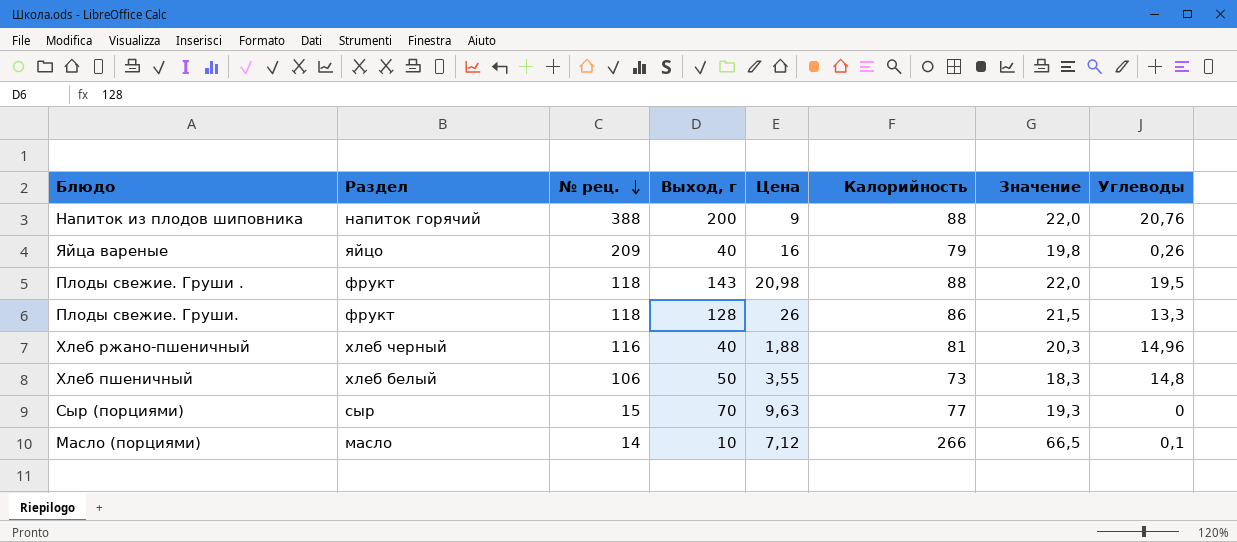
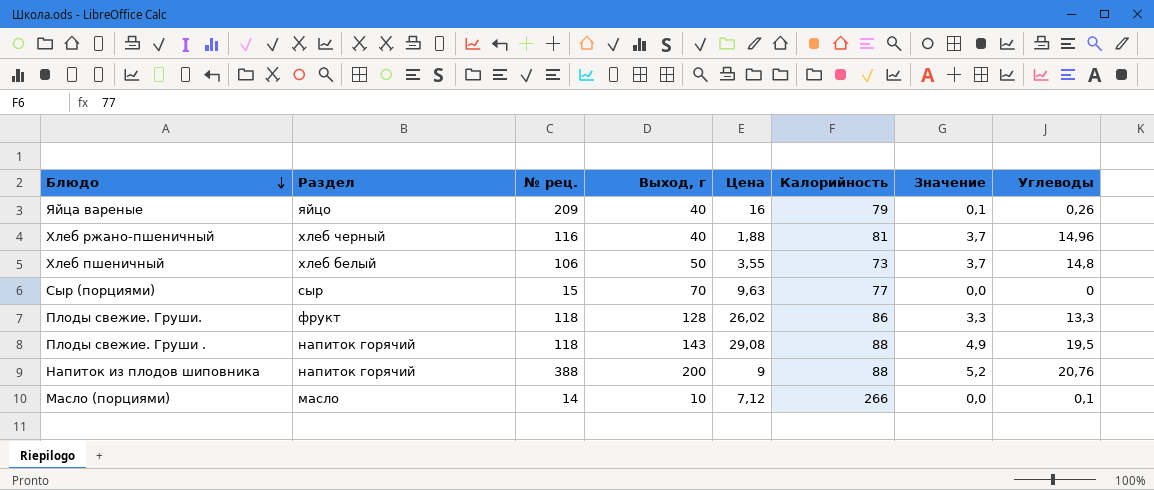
row order: № рец. descending -> Блюдо descending
column Значение | formula: [Калорийность] * 0,25 -> [Углеводы] * 0,25
Плоды свежие. Груши. | Цена: 26 -> 26,02
Плоды свежие. Груши . | Раздел: фрукт -> напиток горячий
Плоды свежие. Груши . | Цена: 20,98 -> 29,08

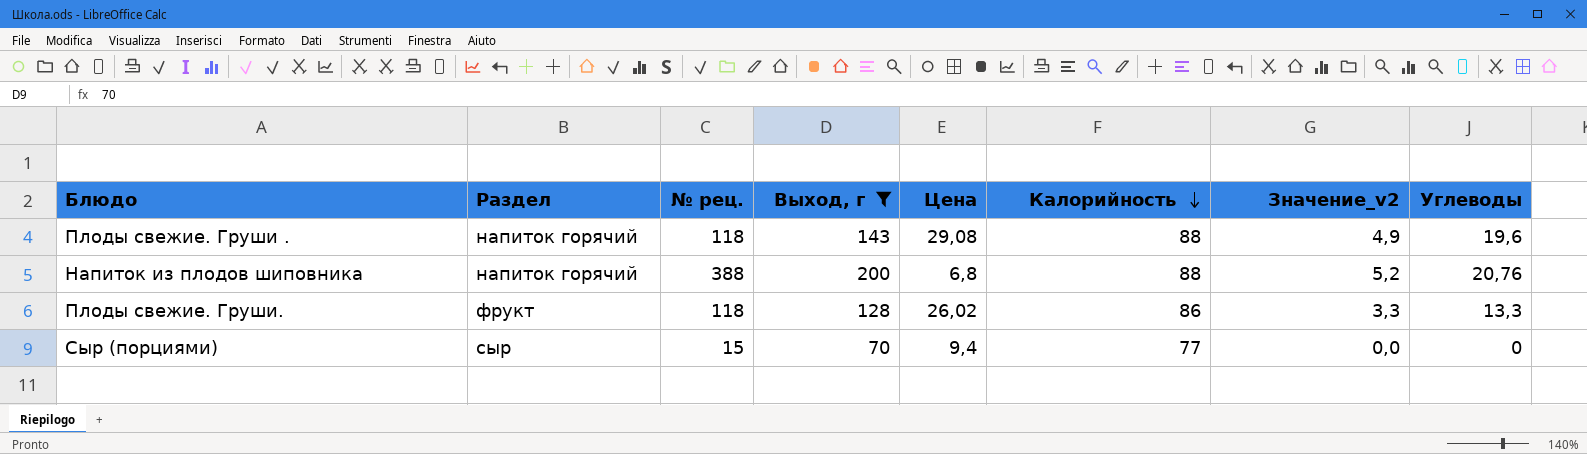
filter: none -> Выход, г >= 70
row order: Блюдо descending -> Калорийность descending
column name: Значение -> Значение_v2
Плоды свежие. Груши . | Углеводы: 19,5 -> 19,6
Напиток из плодов шиповника | Цена: 9 -> 6,8
Сыр (порциями) | Цена: 9,63 -> 9,4

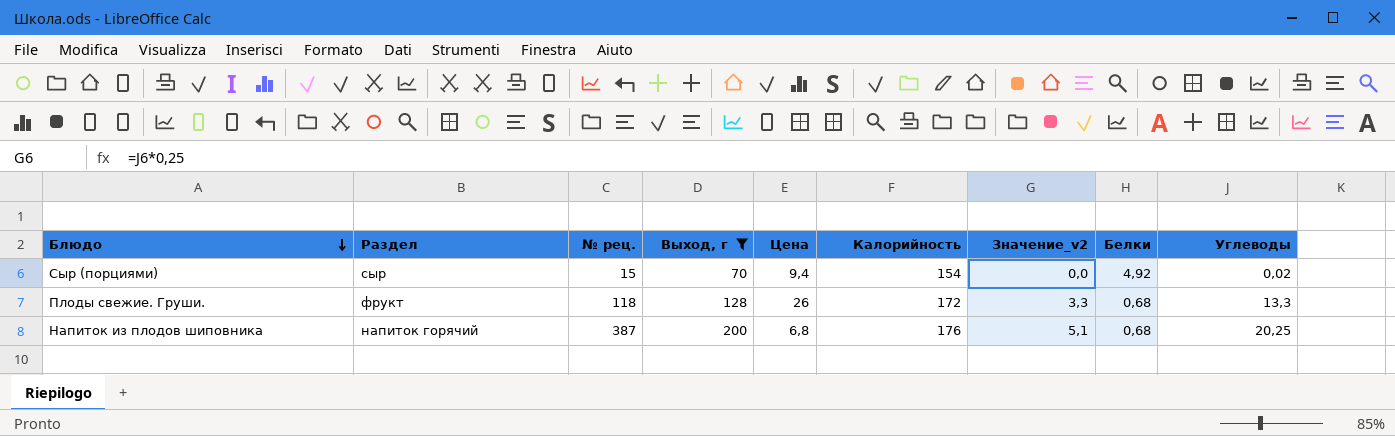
row order: Калорийность descending -> Блюдо descending
column Белки | position: none -> 8
row Плоды свежие. Груши .: напиток горячий | 118 | 143 | 29,08 | 88 | 4,9 | 19,6 -> none
Сыр (порциями) | Калорийность: 77 -> 154
Сыр (порциями) | Углеводы: 0 -> 0,02
Плоды свежие. Груши. | Цена: 26,02 -> 26
Плоды свежие. Груши. | Калорийность: 86 -> 172
Напиток из плодов шиповника | № рец.: 388 -> 387
Напиток из плодов шиповника | Калорийность: 88 -> 176
Напиток из плодов шиповника | Значение_v2: 5,2 -> 5,1
Напиток из плодов шиповника | Углеводы: 20,76 -> 20,25

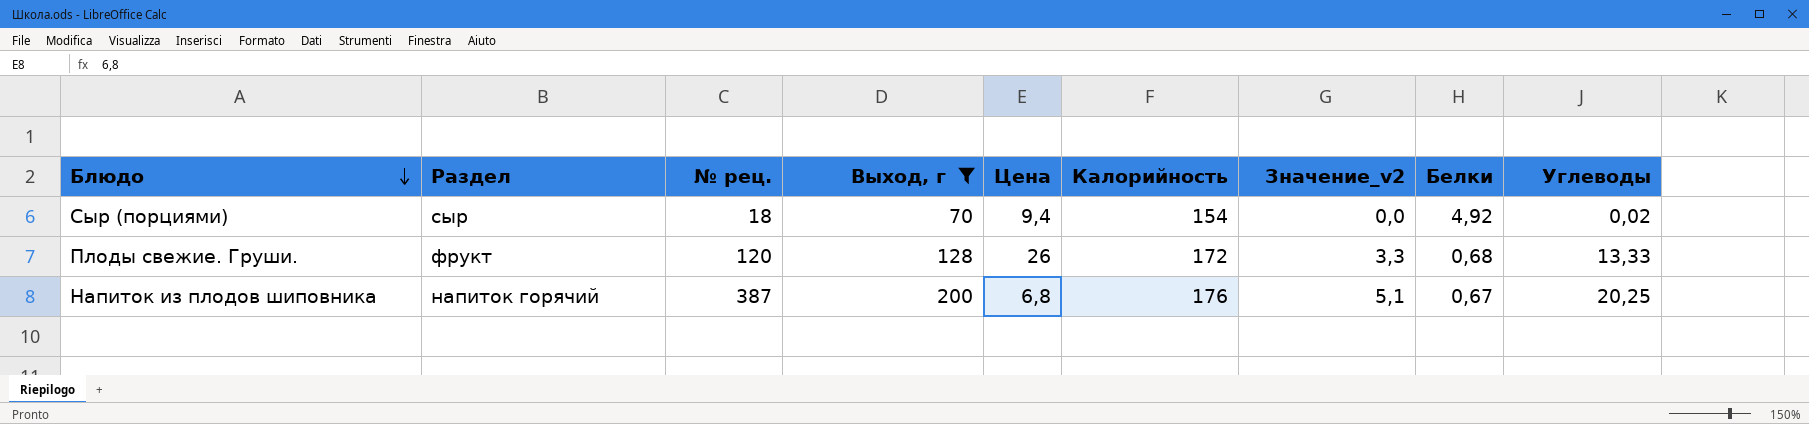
Сыр (порциями) | № рец.: 15 -> 18
Плоды свежие. Груши. | № рец.: 118 -> 120
Плоды свежие. Груши. | Углеводы: 13,3 -> 13,33
Напиток из плодов шиповника | Белки: 0,68 -> 0,67

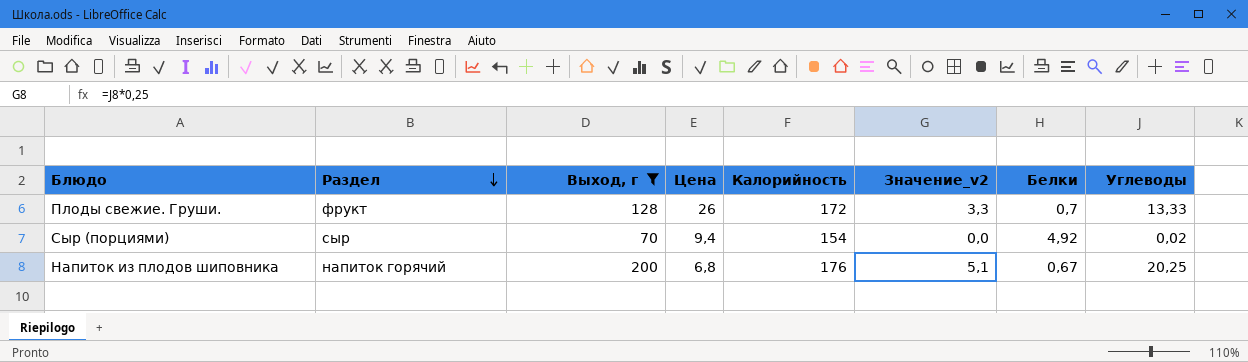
row order: Блюдо descending -> Раздел descending
column № рец. | position: 3 -> none
Плоды свежие. Груши. | Белки: 0,68 -> 0,7

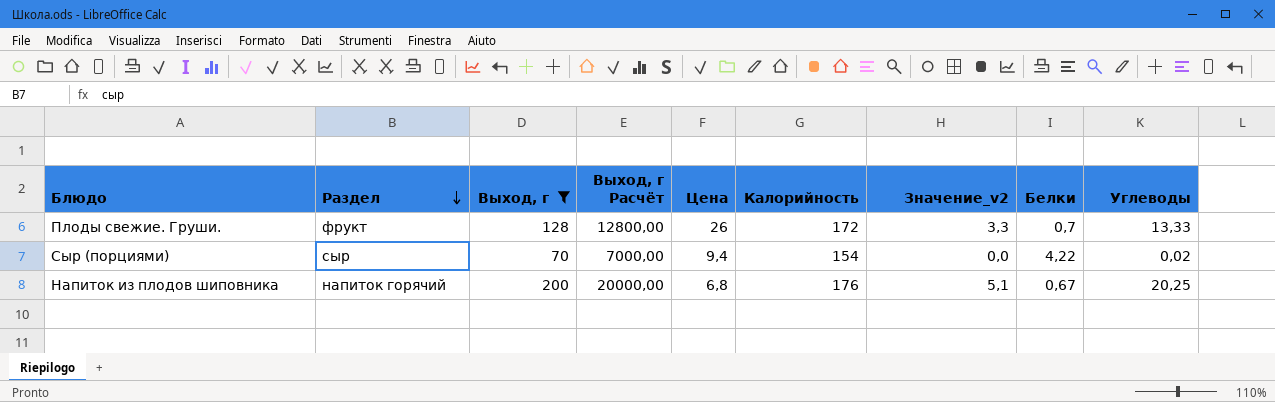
column Выход, г Расчёт | formula: none -> [Выход, г] * 100
Сыр (порциями) | Белки: 4,92 -> 4,22

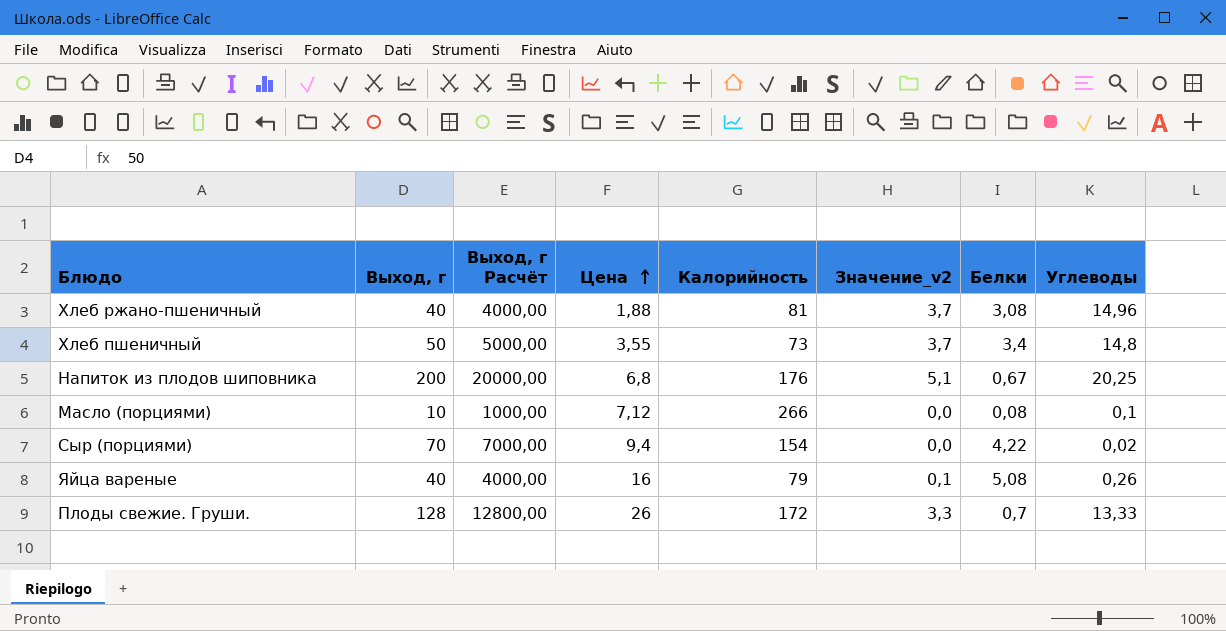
filter: Выход, г >= 70 -> none
row order: Раздел descending -> Цена ascending
column Раздел | position: 2 -> none

